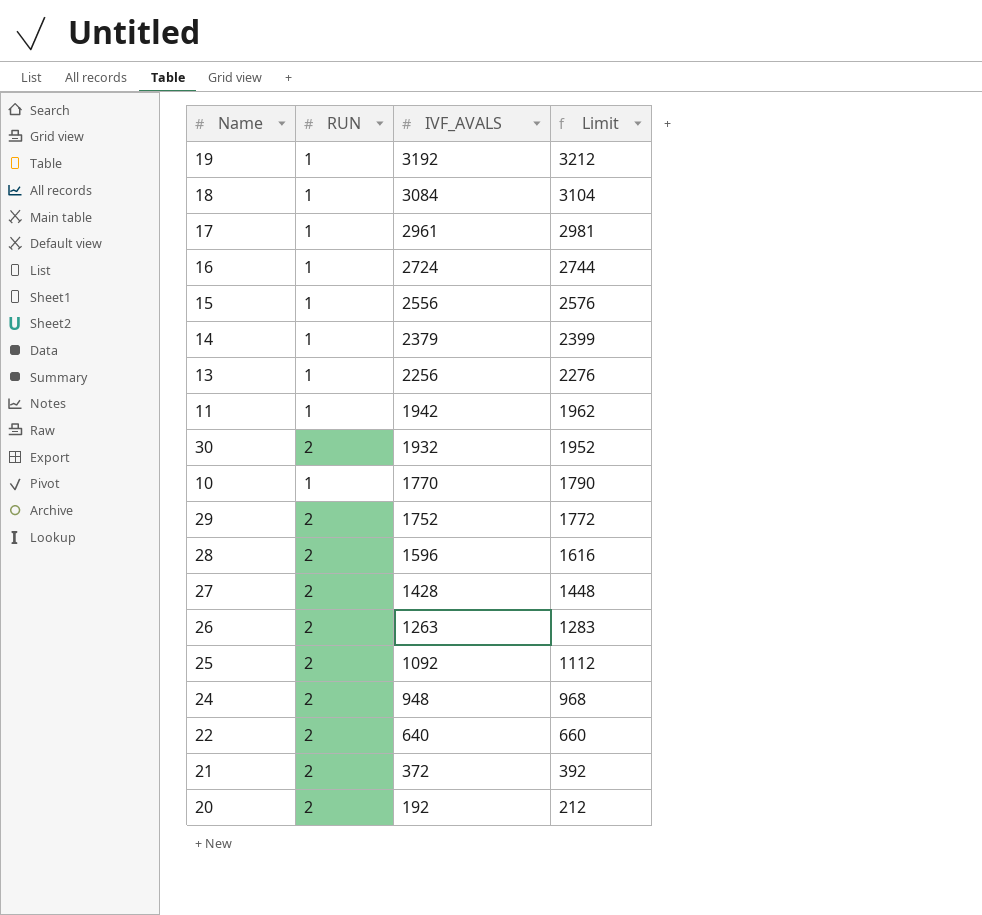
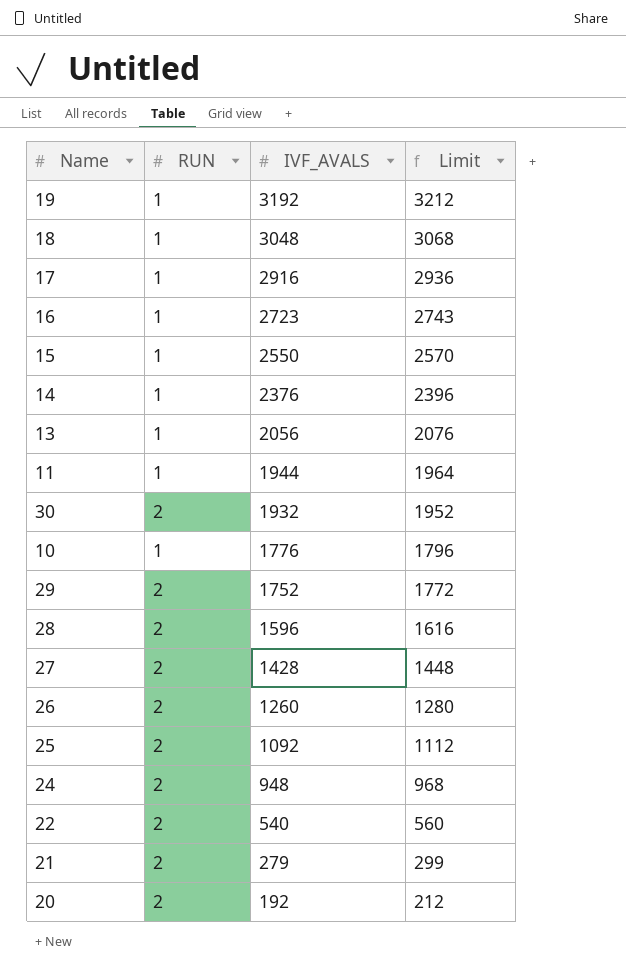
18 | IVF_AVALS: 3084 -> 3048
18 | Limit: 3104 -> 3068
17 | IVF_AVALS: 2961 -> 2916
17 | Limit: 2981 -> 2936
16 | IVF_AVALS: 2724 -> 2723
16 | Limit: 2744 -> 2743
15 | IVF_AVALS: 2556 -> 2550
15 | Limit: 2576 -> 2570
14 | IVF_AVALS: 2379 -> 2376
14 | Limit: 2399 -> 2396
13 | IVF_AVALS: 2256 -> 2056
13 | Limit: 2276 -> 2076
11 | IVF_AVALS: 1942 -> 1944
11 | Limit: 1962 -> 1964
10 | IVF_AVALS: 1770 -> 1776
10 | Limit: 1790 -> 1796
26 | IVF_AVALS: 1263 -> 1260
26 | Limit: 1283 -> 1280
22 | IVF_AVALS: 640 -> 540
22 | Limit: 660 -> 560
21 | IVF_AVALS: 372 -> 279
21 | Limit: 392 -> 299

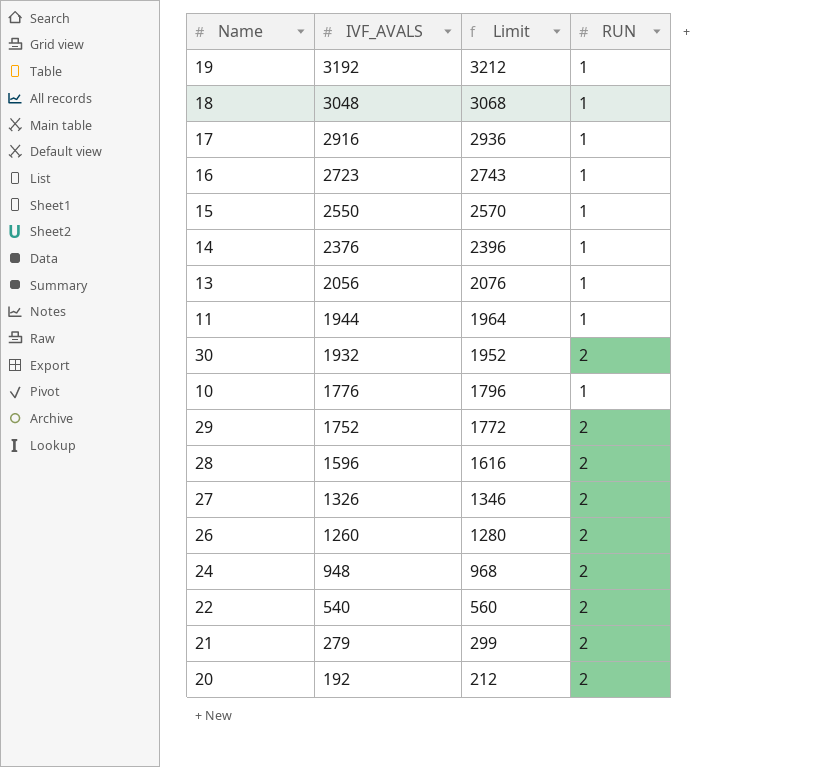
column RUN | position: 2 -> 4
row 25: 2 | 1092 | 1112 -> none
27 | IVF_AVALS: 1428 -> 1326
27 | Limit: 1448 -> 1346

